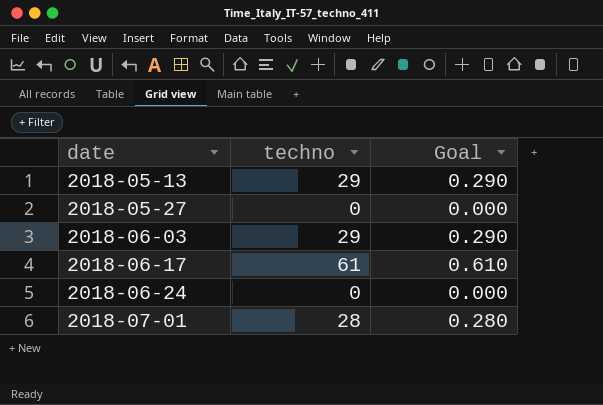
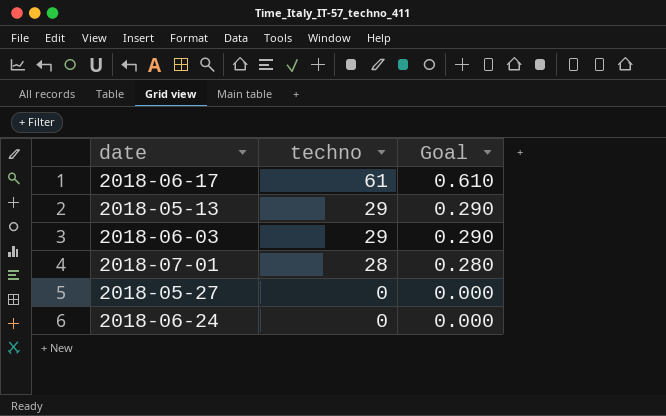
row order: date ascending -> techno descending

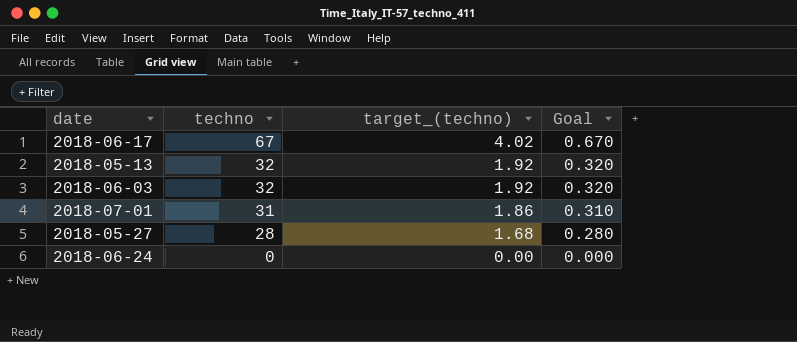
column target_(techno) | formula: none -> [techno] * 0.06
2018-06-17 | techno: 61 -> 67
2018-06-17 | Goal: 0.610 -> 0.670
2018-05-13 | techno: 29 -> 32
2018-05-13 | Goal: 0.290 -> 0.320
2018-06-03 | techno: 29 -> 32
2018-06-03 | Goal: 0.290 -> 0.320
2018-07-01 | techno: 28 -> 31
2018-07-01 | Goal: 0.280 -> 0.310
2018-05-27 | techno: 0 -> 28
2018-05-27 | Goal: 0.000 -> 0.280

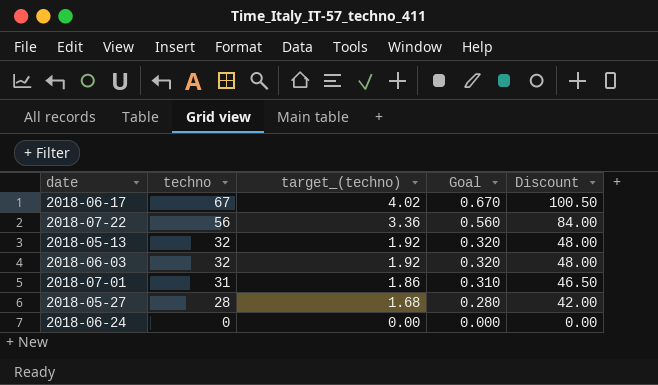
column Discount | formula: none -> [techno] * 1.5
row 2018-07-22: none -> 56 | 3.36 | 0.560 | 84.00

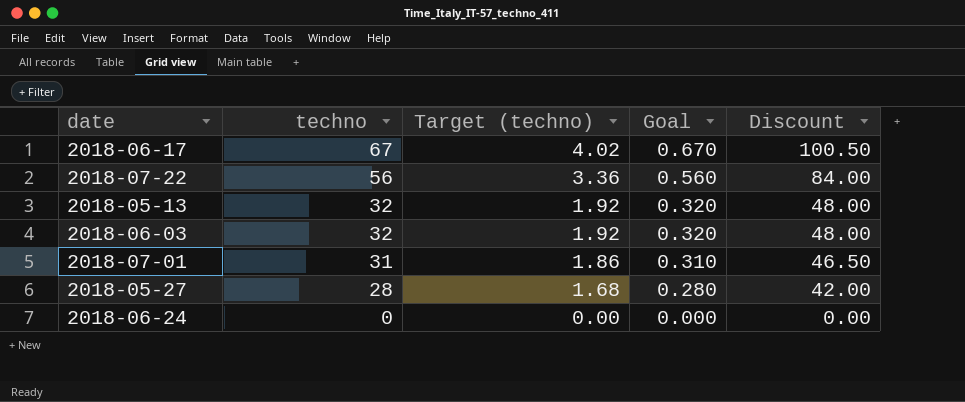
column name: target_(techno) -> Target (techno)

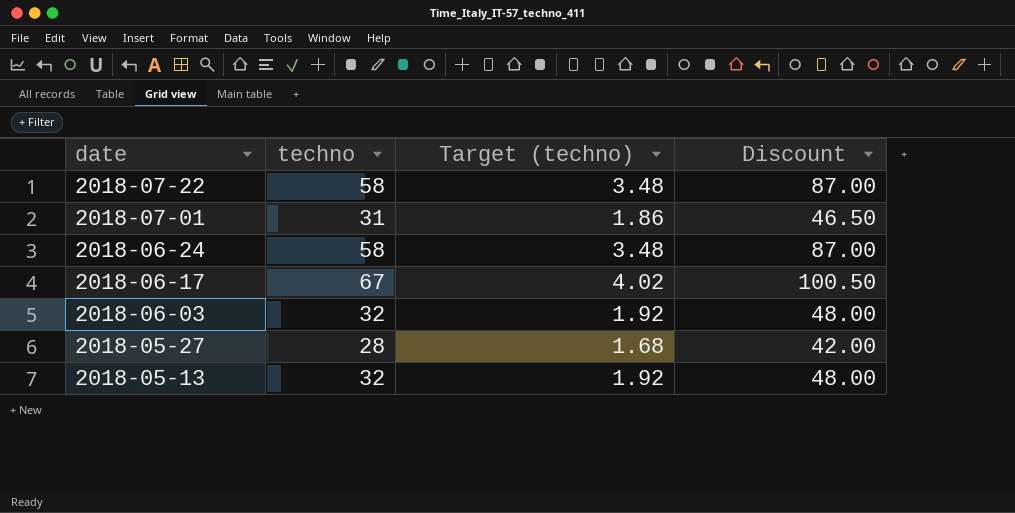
row order: techno descending -> date descending
column Goal | formula: [techno] * 0.01 -> none
2018-07-22 | techno: 56 -> 58
2018-07-22 | Target (techno): 3.36 -> 3.48
2018-07-22 | Discount: 84.00 -> 87.00
2018-06-24 | techno: 0 -> 58
2018-06-24 | Target (techno): 0.00 -> 3.48
2018-06-24 | Discount: 0.00 -> 87.00

